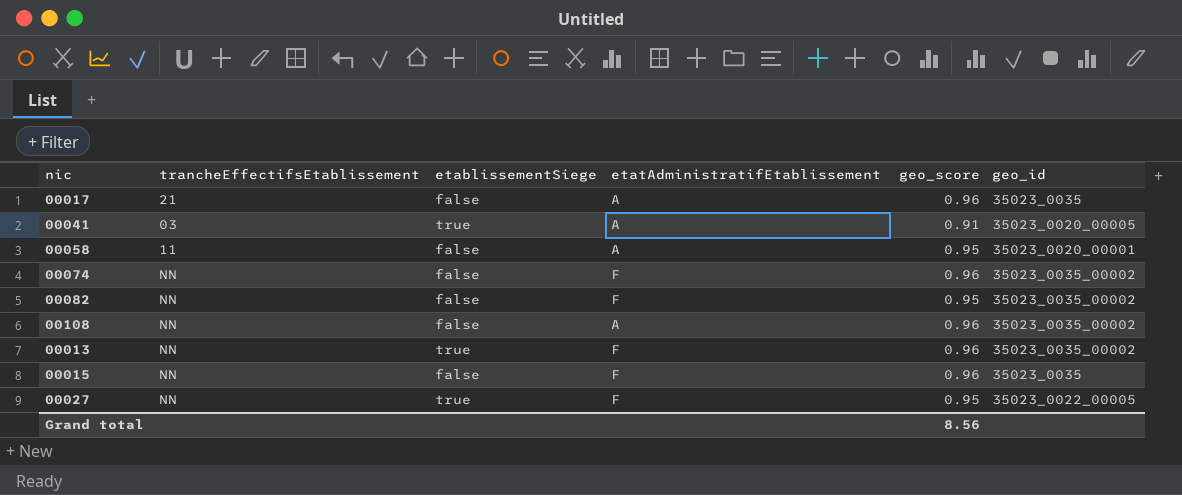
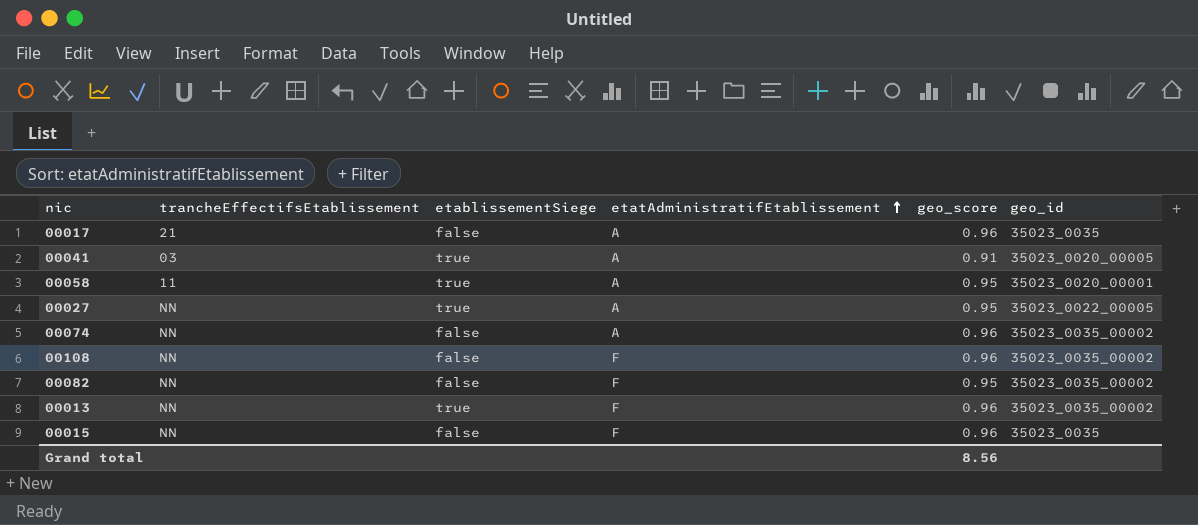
row order: none -> etatAdministratifEtablissement ascending
00058 | etablissementSiege: false -> true
00027 | etatAdministratifEtablissement: F -> A
00074 | etatAdministratifEtablissement: F -> A
00108 | etatAdministratifEtablissement: A -> F

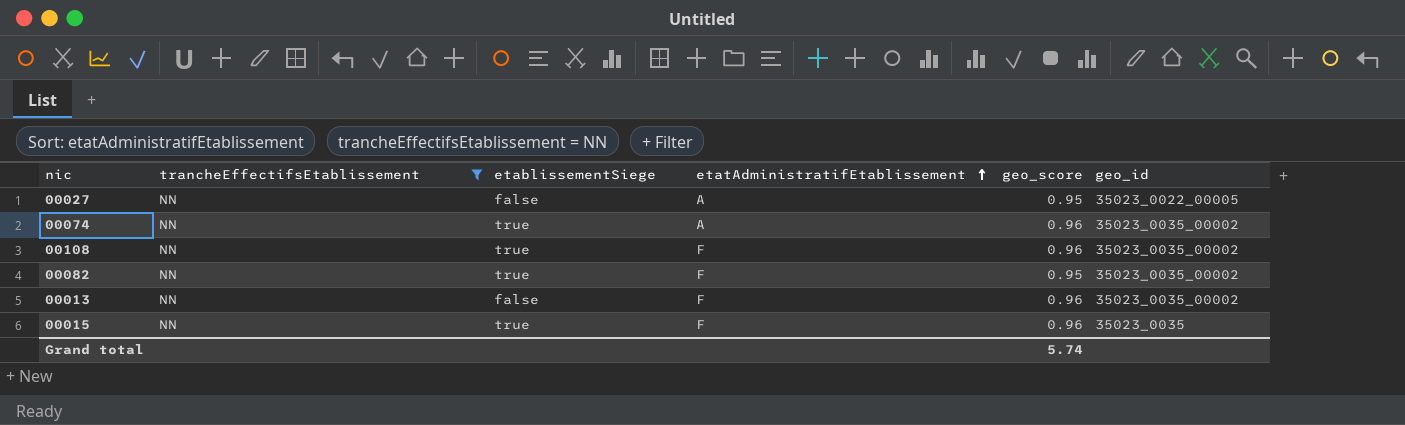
filter: none -> trancheEffectifsEtablissement = NN
00027 | etablissementSiege: true -> false
00074 | etablissementSiege: false -> true
00108 | etablissementSiege: false -> true
00082 | etablissementSiege: false -> true
00013 | etablissementSiege: true -> false
00015 | etablissementSiege: false -> true
Grand total | geo_score: 8.56 -> 5.74

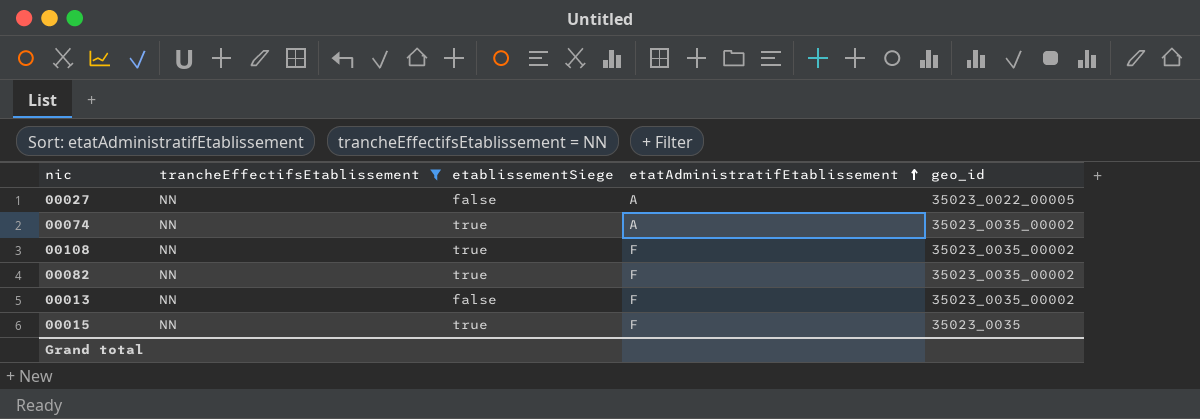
column geo_score | position: 5 -> none

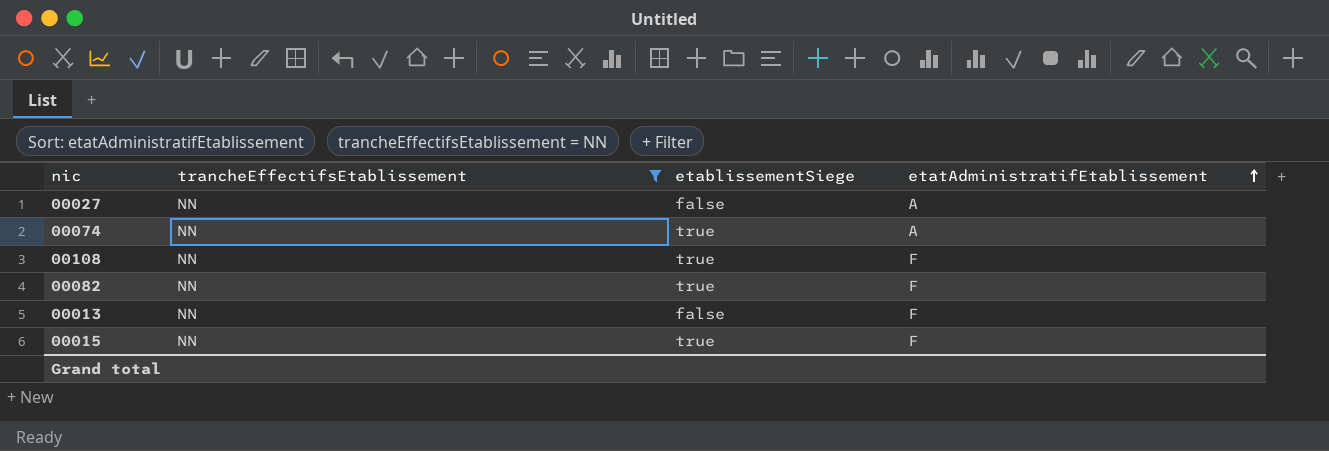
column geo_id | position: 5 -> none

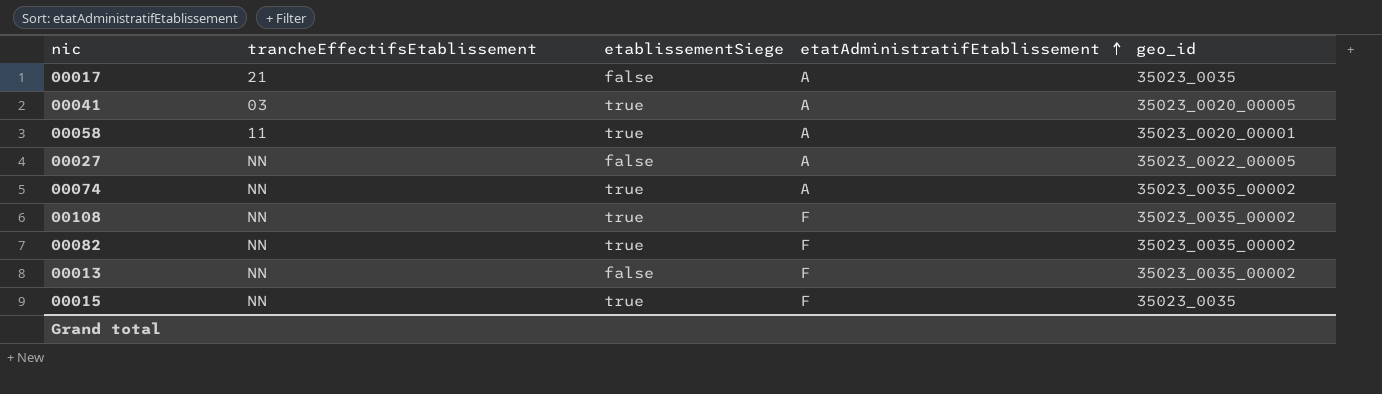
filter: trancheEffectifsEtablissement = NN -> none
column geo_id | position: none -> 5

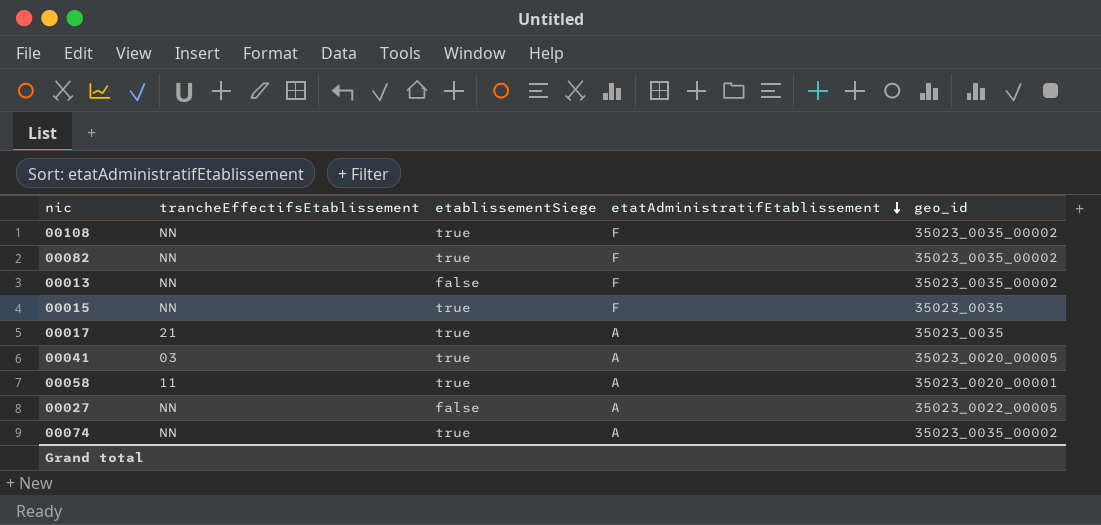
row order: etatAdministratifEtablissement ascending -> etatAdministratifEtablissement descending
00017 | etablissementSiege: false -> true

